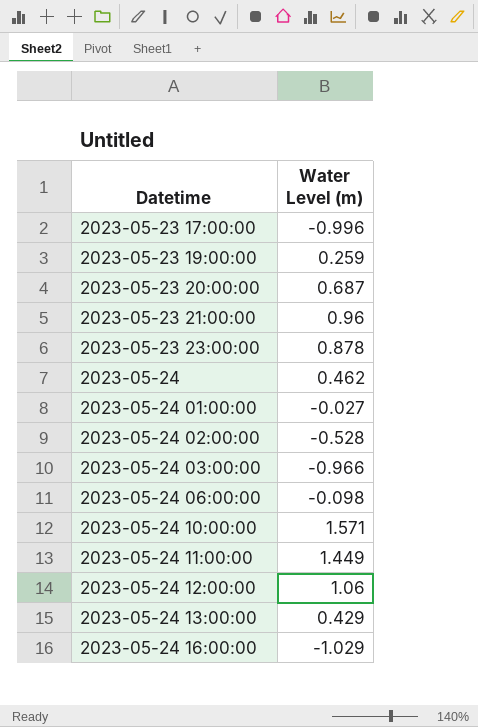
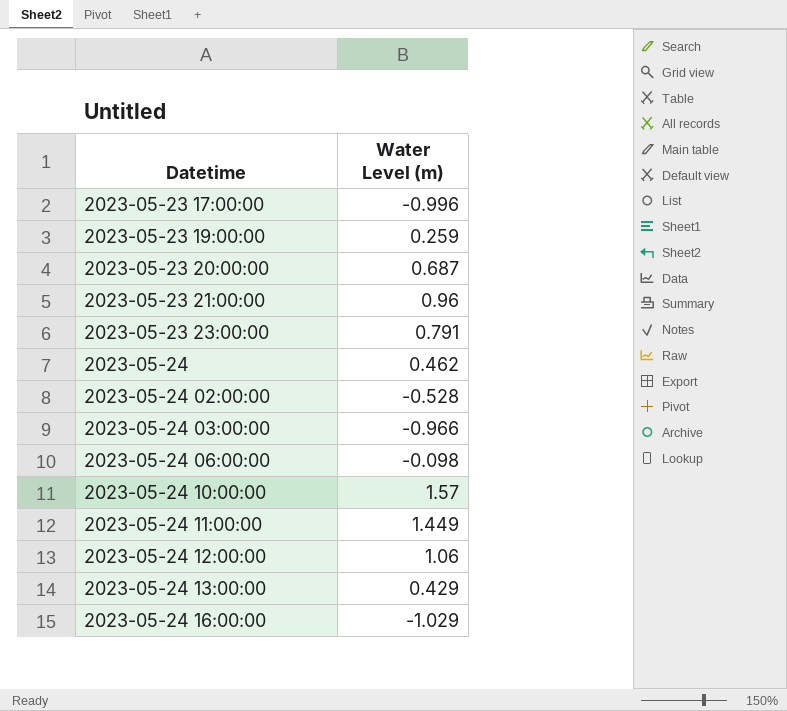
row 2023-05-24 01:00:00: -0.027 -> none
2023-05-23 23:00:00 | Water Level (m): 0.878 -> 0.791
2023-05-24 10:00:00 | Water Level (m): 1.571 -> 1.57

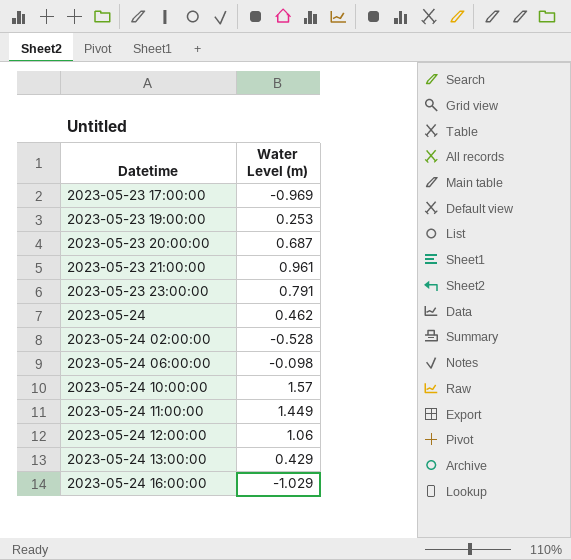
row 2023-05-24 03:00:00: -0.966 -> none
2023-05-23 17:00:00 | Water Level (m): -0.996 -> -0.969
2023-05-23 19:00:00 | Water Level (m): 0.259 -> 0.253
2023-05-23 21:00:00 | Water Level (m): 0.96 -> 0.961

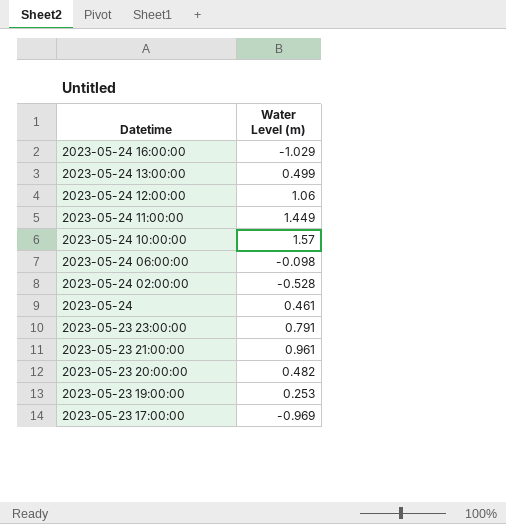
row order: Datetime ascending -> Datetime descending
2023-05-24 13:00:00 | Water Level (m): 0.429 -> 0.499
2023-05-24 | Water Level (m): 0.462 -> 0.461
2023-05-23 20:00:00 | Water Level (m): 0.687 -> 0.482

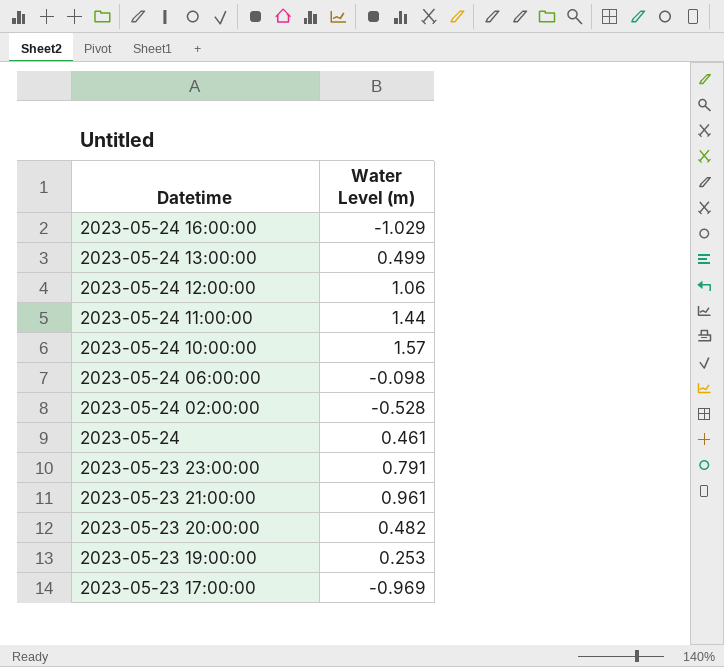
2023-05-24 11:00:00 | Water Level (m): 1.449 -> 1.44

